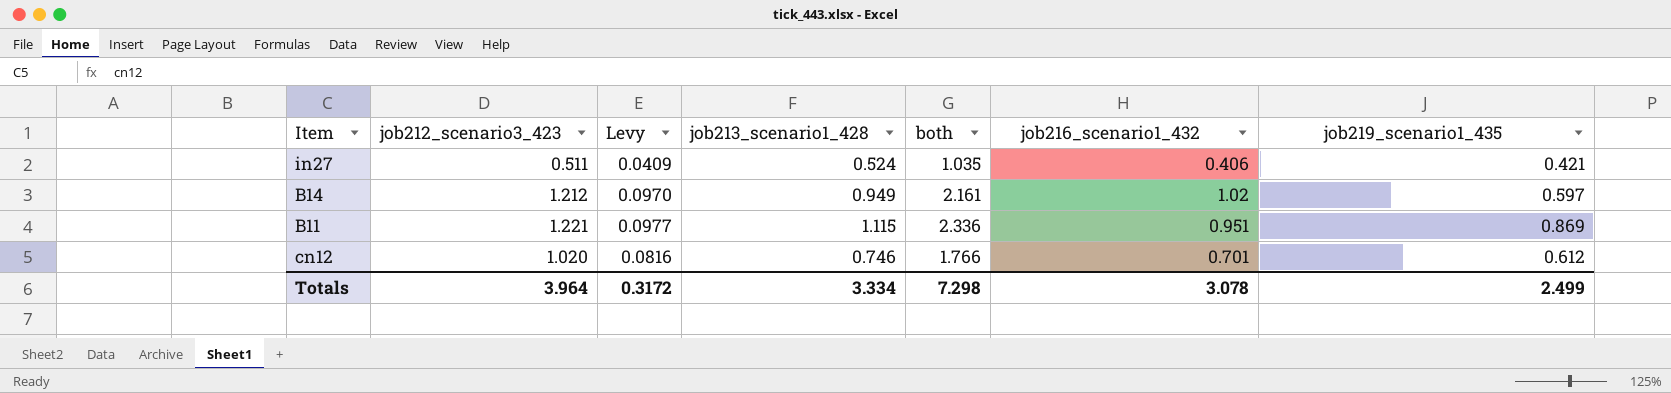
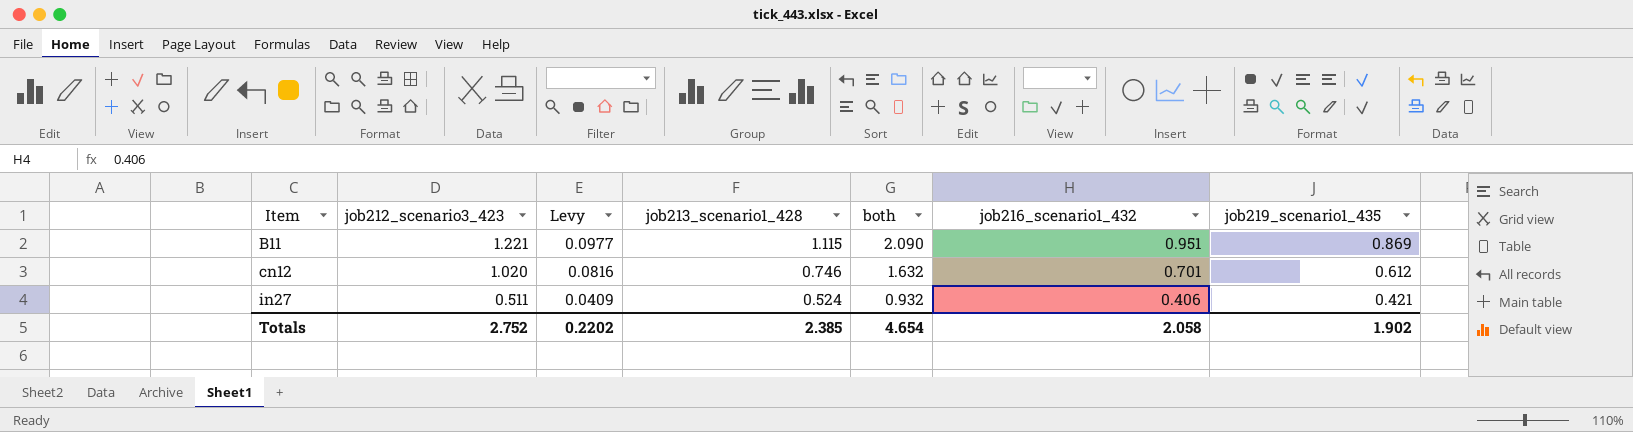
row order: none -> Item ascending
column both | formula: [job212_scenario3_423] + [job213_scenario1_428] -> [job212_scenario3_423] + [job219_scenario1_435]
row B14: 1.212 | 0.0970 | 0.949 | 2.161 | 1.02 | 0.597 -> none
Totals | job212_scenario3_423: 3.964 -> 2.752
Totals | Levy: 0.3172 -> 0.2202
Totals | job213_scenario1_428: 3.334 -> 2.385
Totals | both: 7.298 -> 4.654
Totals | job216_scenario1_432: 3.078 -> 2.058
Totals | job219_scenario1_435: 2.499 -> 1.902

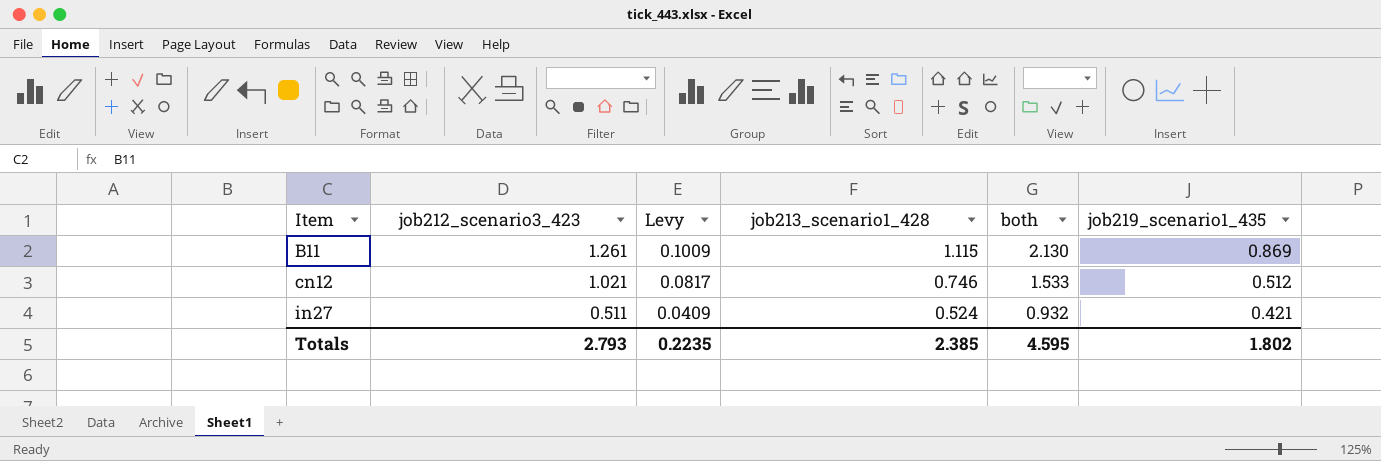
column job216_scenario1_432 | position: 6 -> none
B11 | job212_scenario3_423: 1.221 -> 1.261
B11 | Levy: 0.0977 -> 0.1009
B11 | both: 2.090 -> 2.130
cn12 | job212_scenario3_423: 1.020 -> 1.021
cn12 | Levy: 0.0816 -> 0.0817
cn12 | both: 1.632 -> 1.533
cn12 | job219_scenario1_435: 0.612 -> 0.512
Totals | job212_scenario3_423: 2.752 -> 2.793
Totals | Levy: 0.2202 -> 0.2235
Totals | both: 4.654 -> 4.595
Totals | job219_scenario1_435: 1.902 -> 1.802

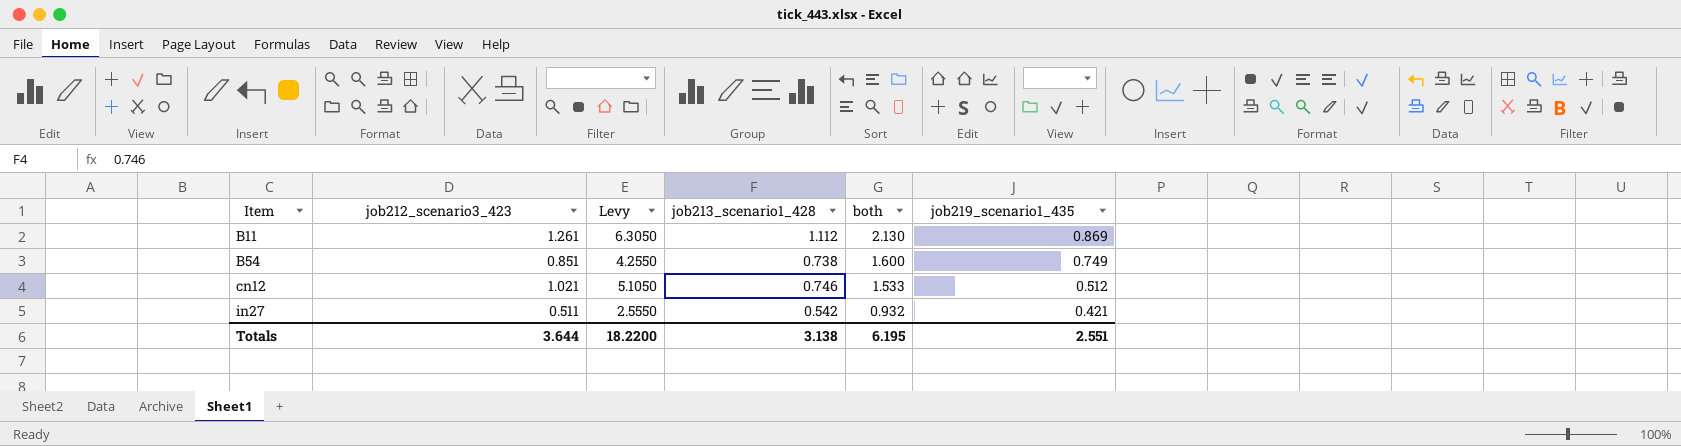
column Levy | formula: [job212_scenario3_423] * 0.08 -> [job212_scenario3_423] * 5
B11 | job213_scenario1_428: 1.115 -> 1.112
row B54: none -> 0.851 | 4.2550 | 0.738 | 1.600 | 0.749
in27 | job213_scenario1_428: 0.524 -> 0.542
Totals | job212_scenario3_423: 2.793 -> 3.644
Totals | Levy: 0.2235 -> 18.2200
Totals | job213_scenario1_428: 2.385 -> 3.138
Totals | both: 4.595 -> 6.195
Totals | job219_scenario1_435: 1.802 -> 2.551

